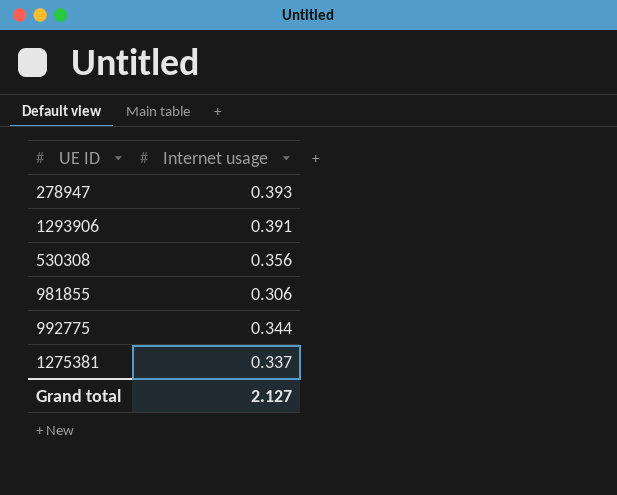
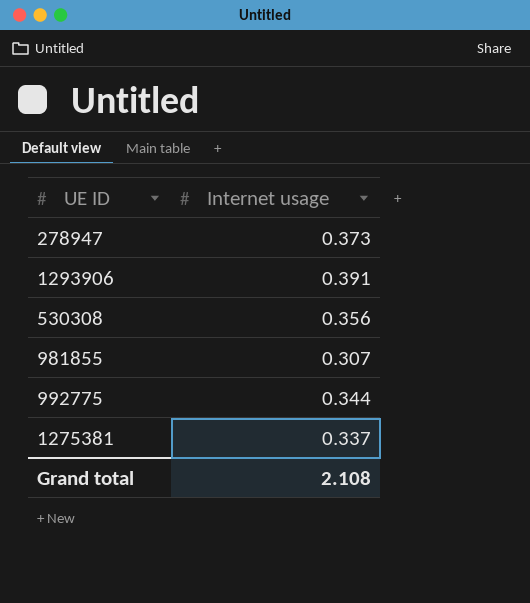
278947 | Internet usage: 0.393 -> 0.373
981855 | Internet usage: 0.306 -> 0.307
Grand total | Internet usage: 2.127 -> 2.108

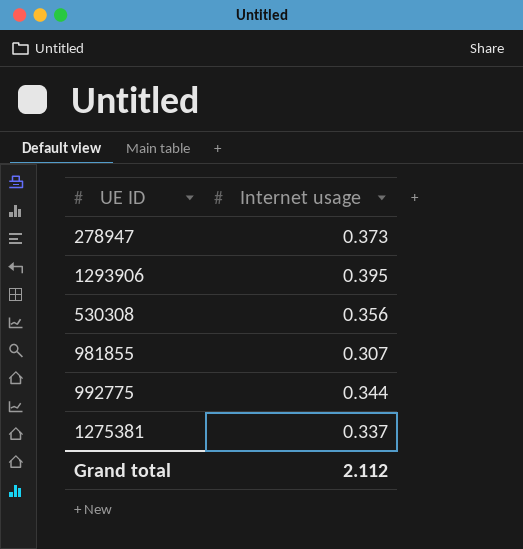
1293906 | Internet usage: 0.391 -> 0.395
Grand total | Internet usage: 2.108 -> 2.112

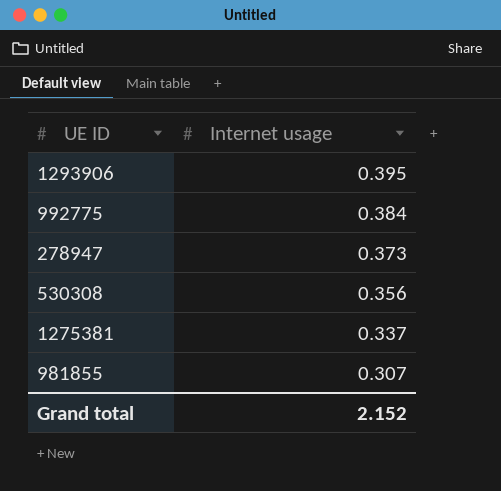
row order: none -> Internet usage descending
992775 | Internet usage: 0.344 -> 0.384
Grand total | Internet usage: 2.112 -> 2.152

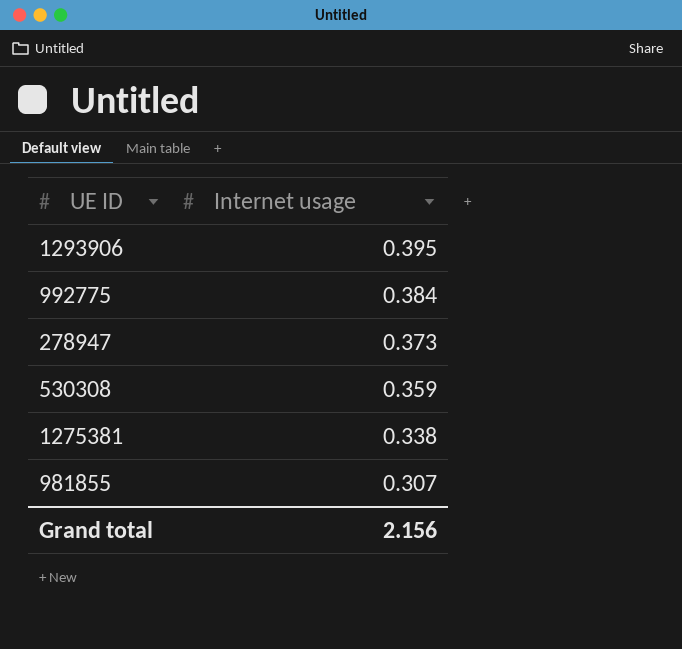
530308 | Internet usage: 0.356 -> 0.359
1275381 | Internet usage: 0.337 -> 0.338
Grand total | Internet usage: 2.152 -> 2.156

